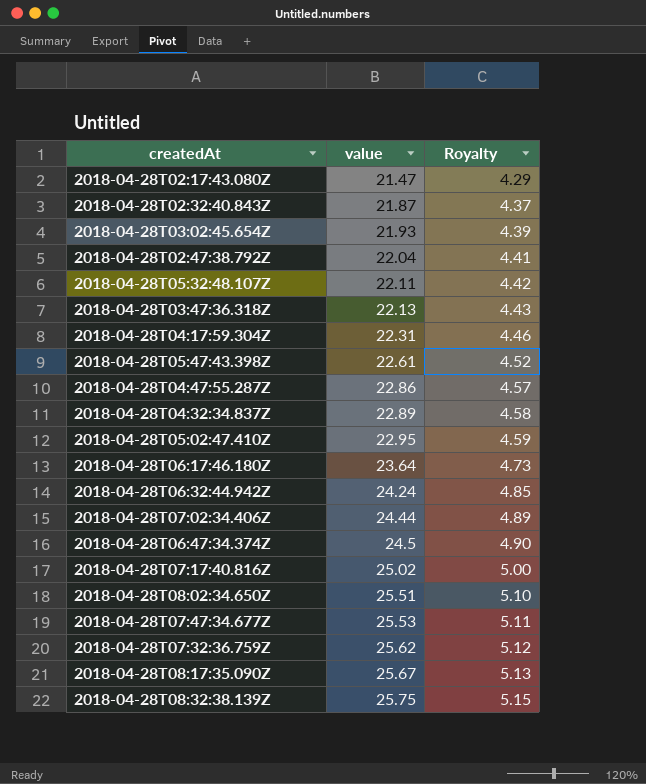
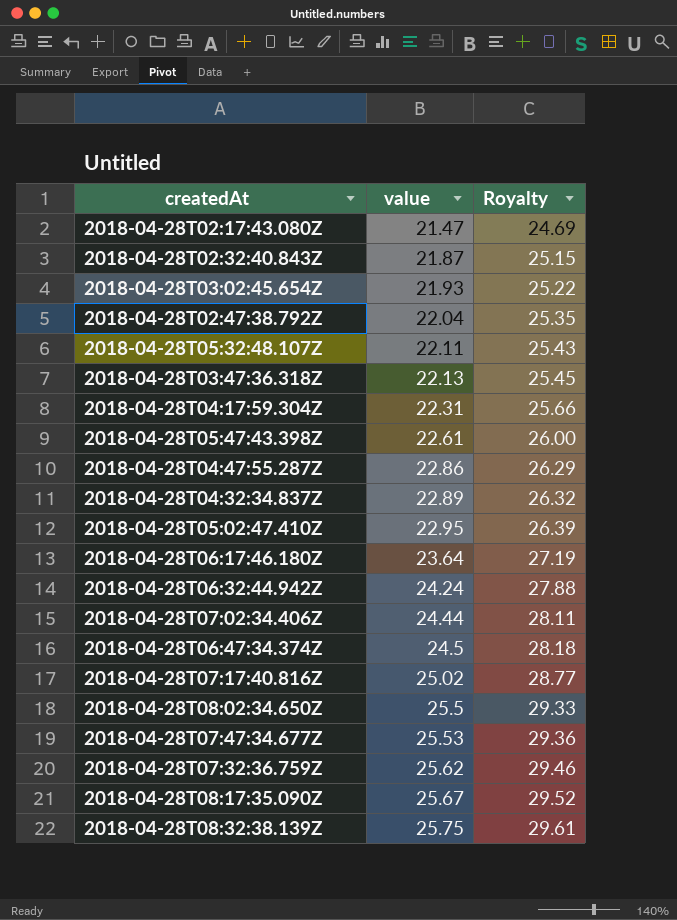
column Royalty | formula: [value] * 0.2 -> [value] * 1.15
2018-04-28T08:02:34.650Z | value: 25.51 -> 25.5

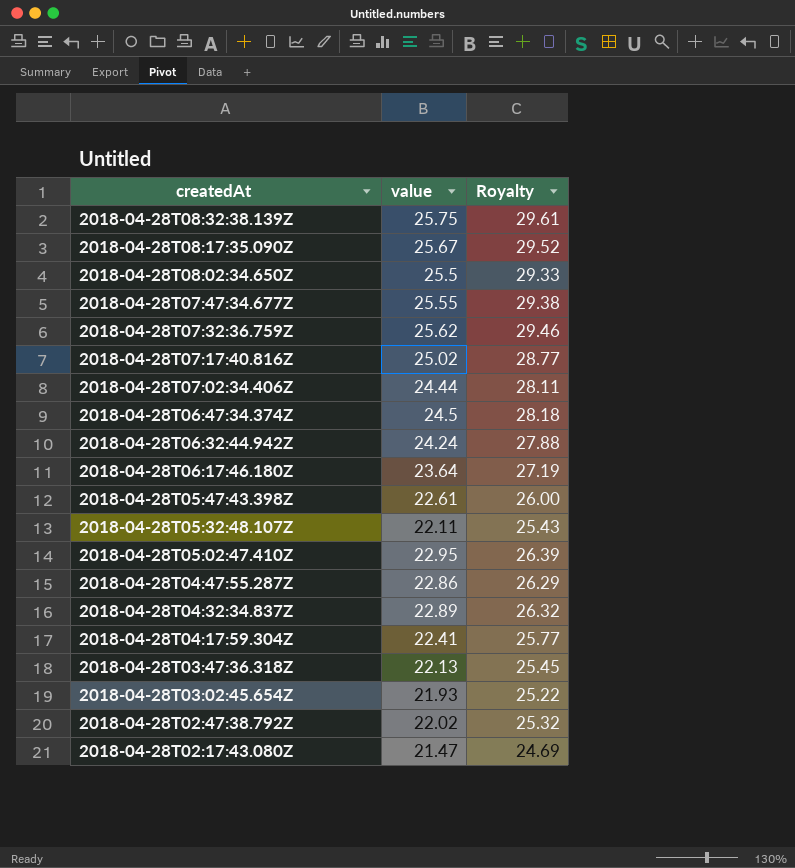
row order: value ascending -> createdAt descending
row 2018-04-28T02:32:40.843Z: 21.87 | 25.15 -> none
2018-04-28T07:47:34.677Z | value: 25.53 -> 25.55
2018-04-28T07:47:34.677Z | Royalty: 29.36 -> 29.38
2018-04-28T04:17:59.304Z | value: 22.31 -> 22.41
2018-04-28T04:17:59.304Z | Royalty: 25.66 -> 25.77
2018-04-28T02:47:38.792Z | value: 22.04 -> 22.02
2018-04-28T02:47:38.792Z | Royalty: 25.35 -> 25.32

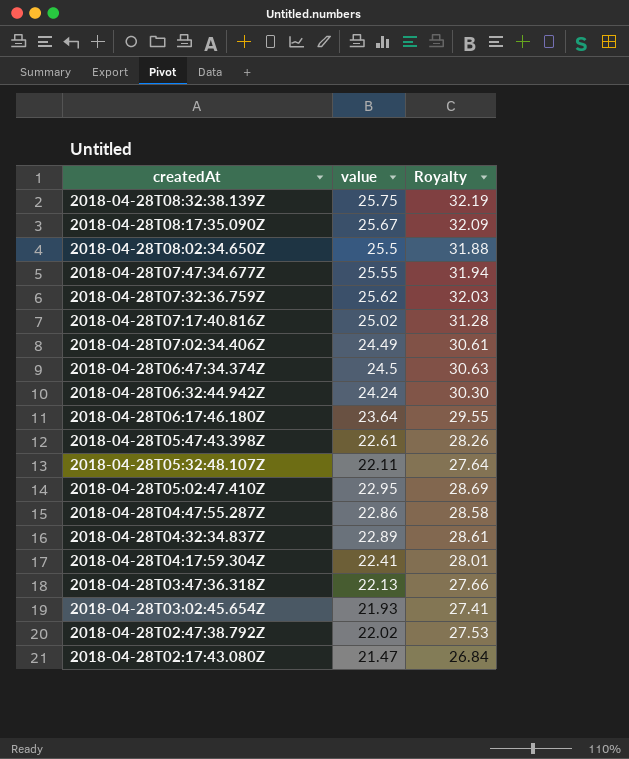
column Royalty | formula: [value] * 1.15 -> [value] * 1.25
2018-04-28T07:02:34.406Z | value: 24.44 -> 24.49

